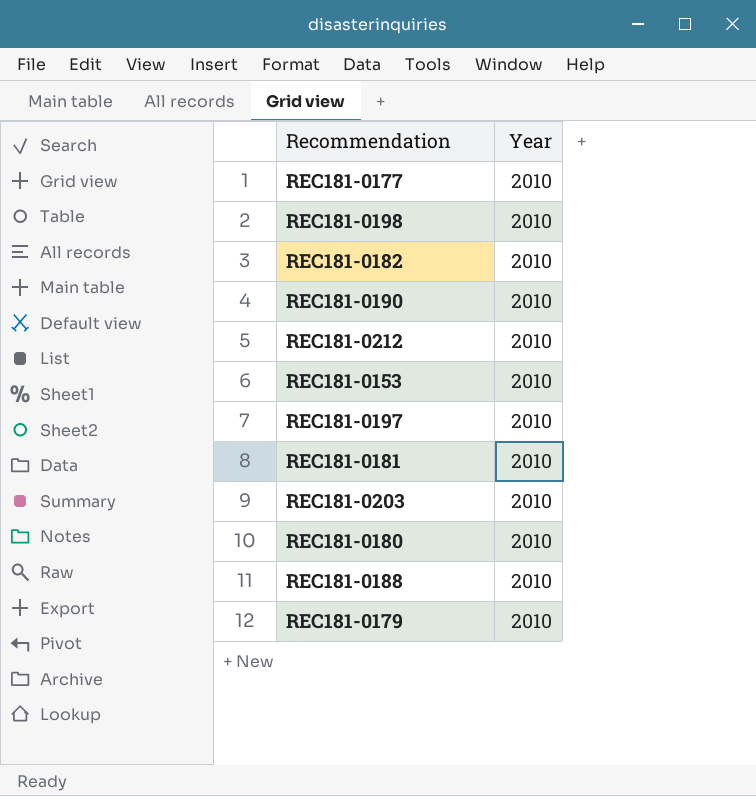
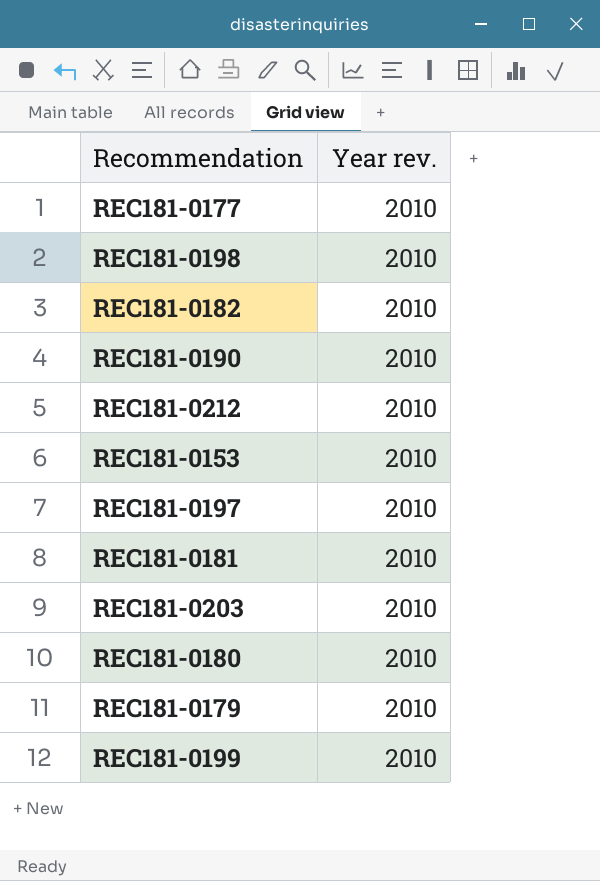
column name: Year -> Year rev.
row REC181-0188: 2010 -> none
row REC181-0199: none -> 2010

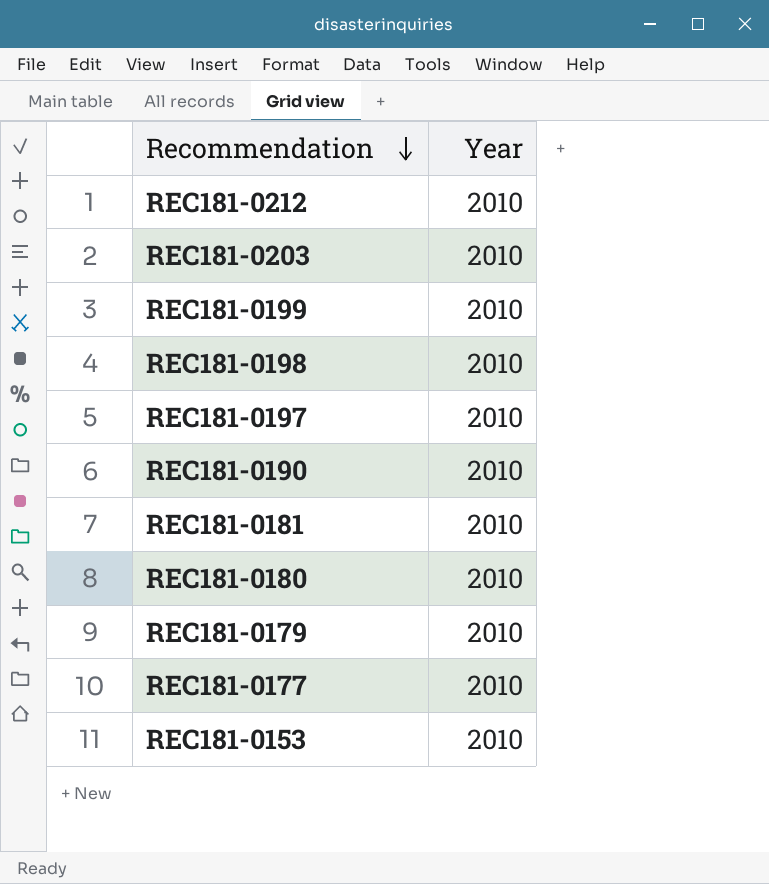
row order: none -> Recommendation descending
column name: Year rev. -> Year
row REC181-0182: 2010 -> none

